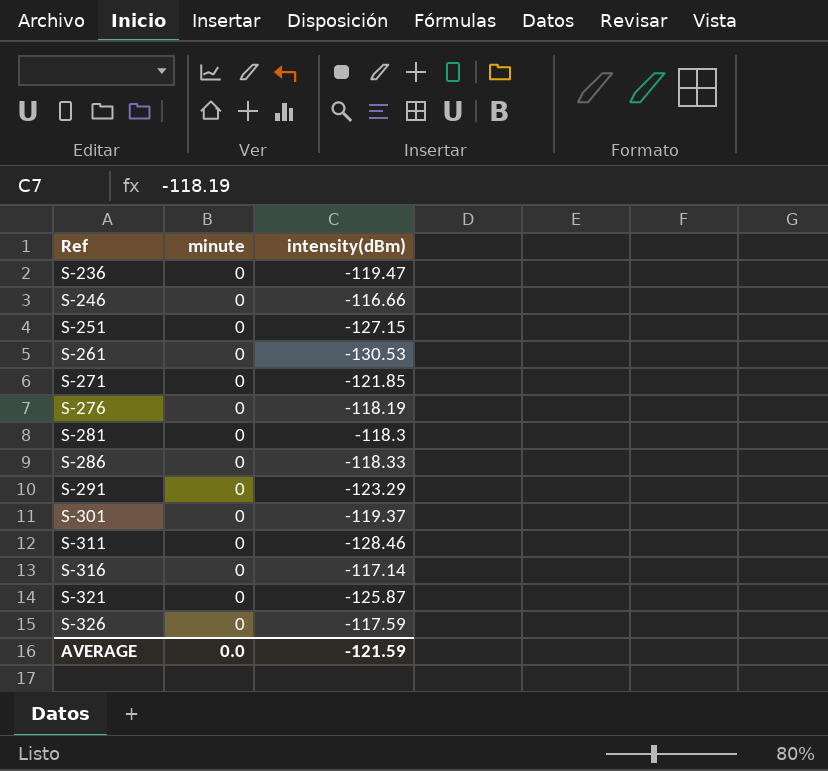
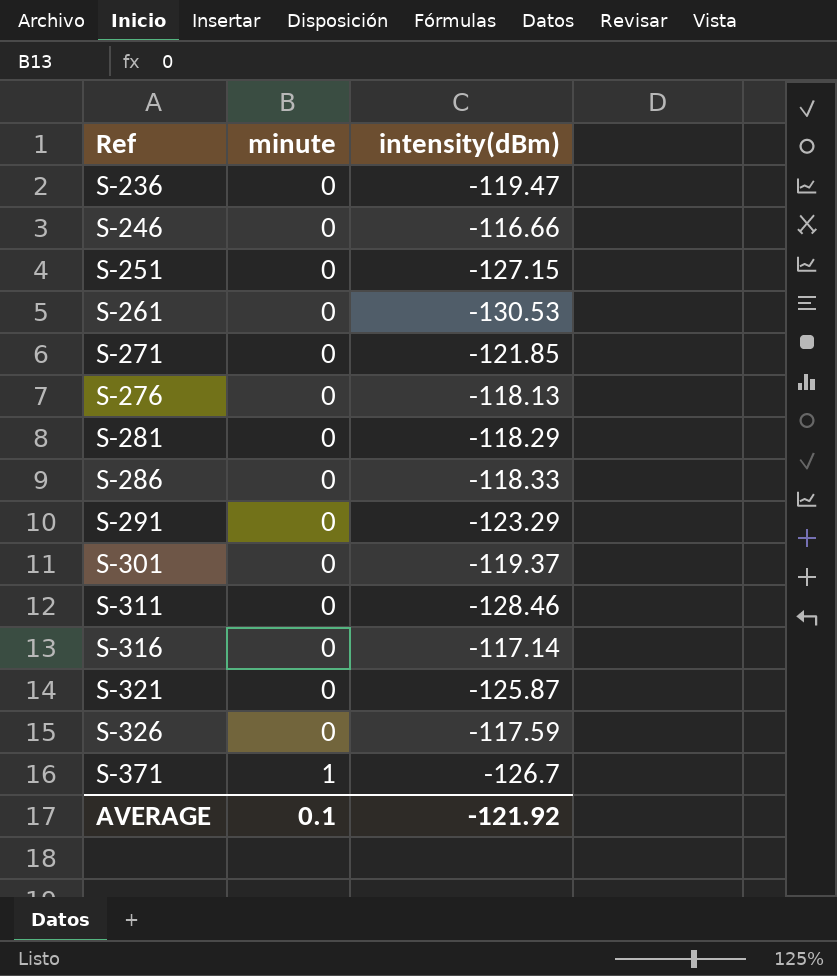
S-276 | intensity(dBm): -118.19 -> -118.13
S-281 | intensity(dBm): -118.3 -> -118.29
row S-371: none -> 1 | -126.7
AVERAGE | minute: 0.0 -> 0.1
AVERAGE | intensity(dBm): -121.59 -> -121.92

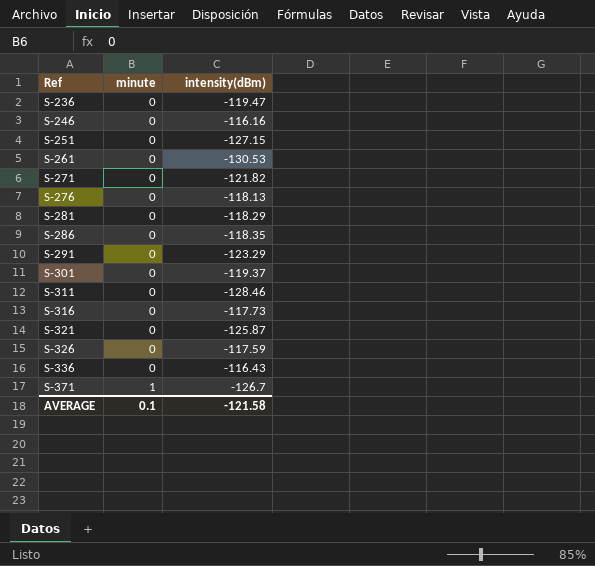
S-246 | intensity(dBm): -116.66 -> -116.16
S-271 | intensity(dBm): -121.85 -> -121.82
S-286 | intensity(dBm): -118.33 -> -118.35
S-316 | intensity(dBm): -117.14 -> -117.73
row S-336: none -> 0 | -116.43
AVERAGE | intensity(dBm): -121.92 -> -121.58

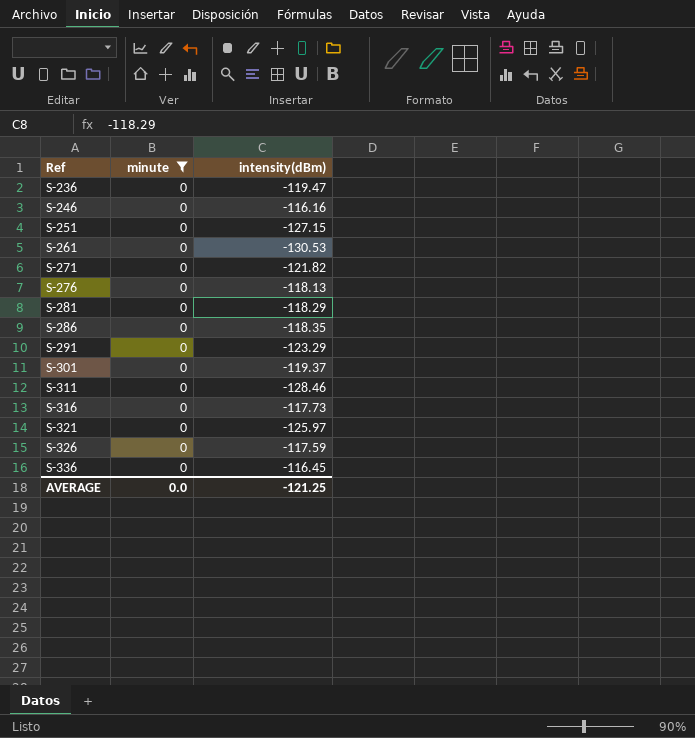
filter: none -> minute = 0
S-321 | intensity(dBm): -125.87 -> -125.97
S-336 | intensity(dBm): -116.43 -> -116.45
AVERAGE | minute: 0.1 -> 0.0
AVERAGE | intensity(dBm): -121.58 -> -121.25

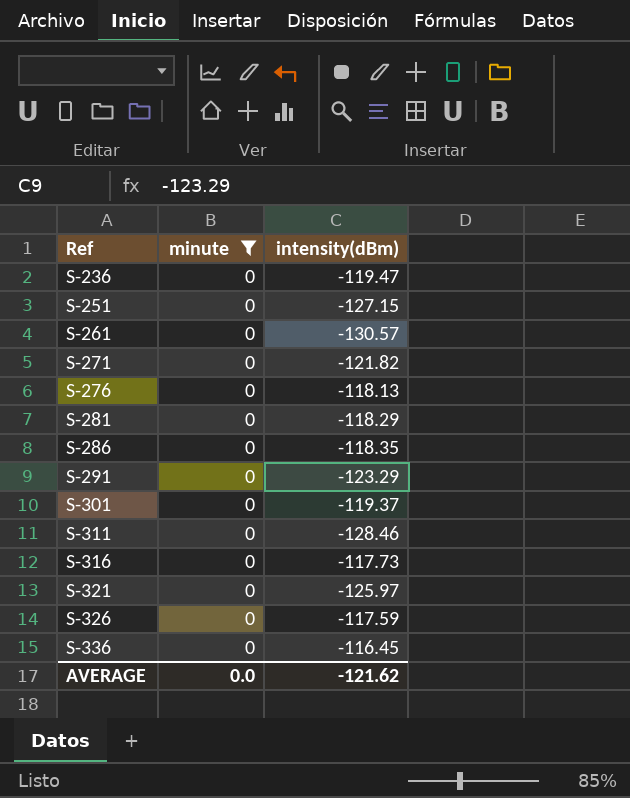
row S-246: 0 | -116.16 -> none
S-261 | intensity(dBm): -130.53 -> -130.57
AVERAGE | intensity(dBm): -121.25 -> -121.62

